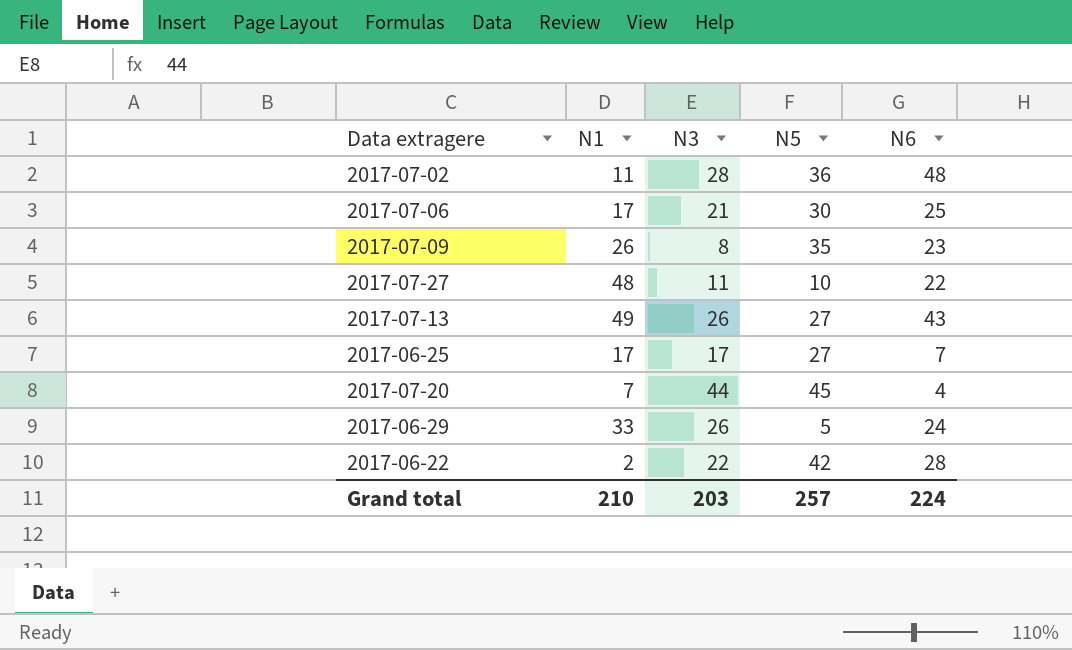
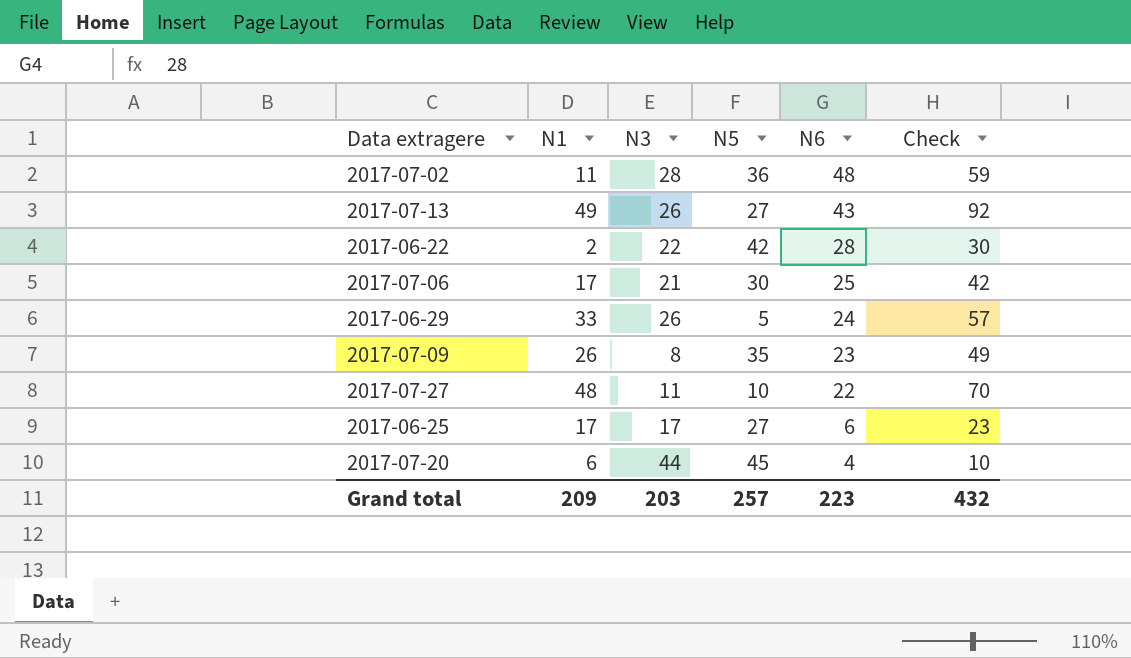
row order: none -> N6 descending
column Check | formula: none -> [N1] + [N6]
2017-06-25 | N6: 7 -> 6
2017-07-20 | N1: 7 -> 6
Grand total | N1: 210 -> 209
Grand total | N6: 224 -> 223

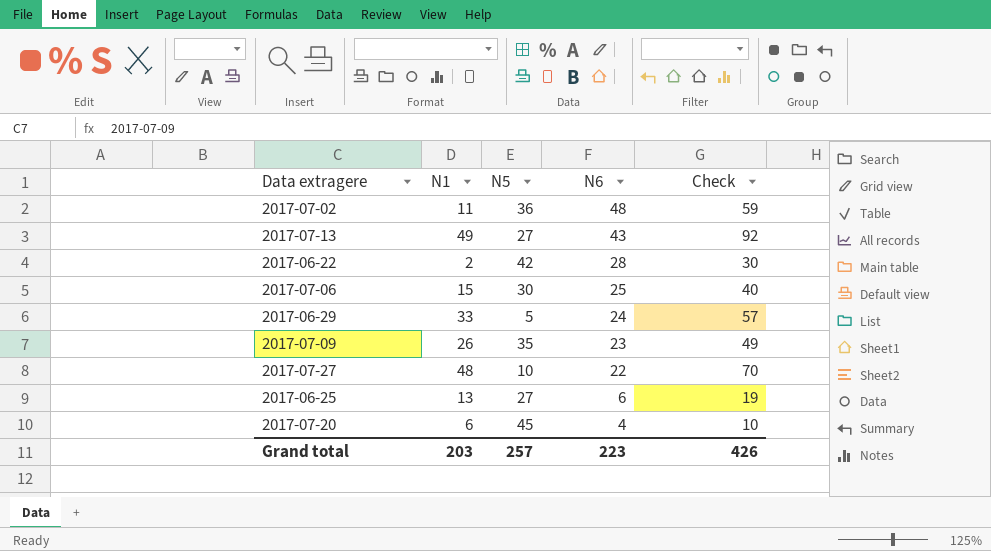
column N3 | position: 3 -> none
2017-07-06 | N1: 17 -> 15
2017-07-06 | Check: 42 -> 40
2017-06-25 | N1: 17 -> 13
2017-06-25 | Check: 23 -> 19
Grand total | N1: 209 -> 203
Grand total | Check: 432 -> 426

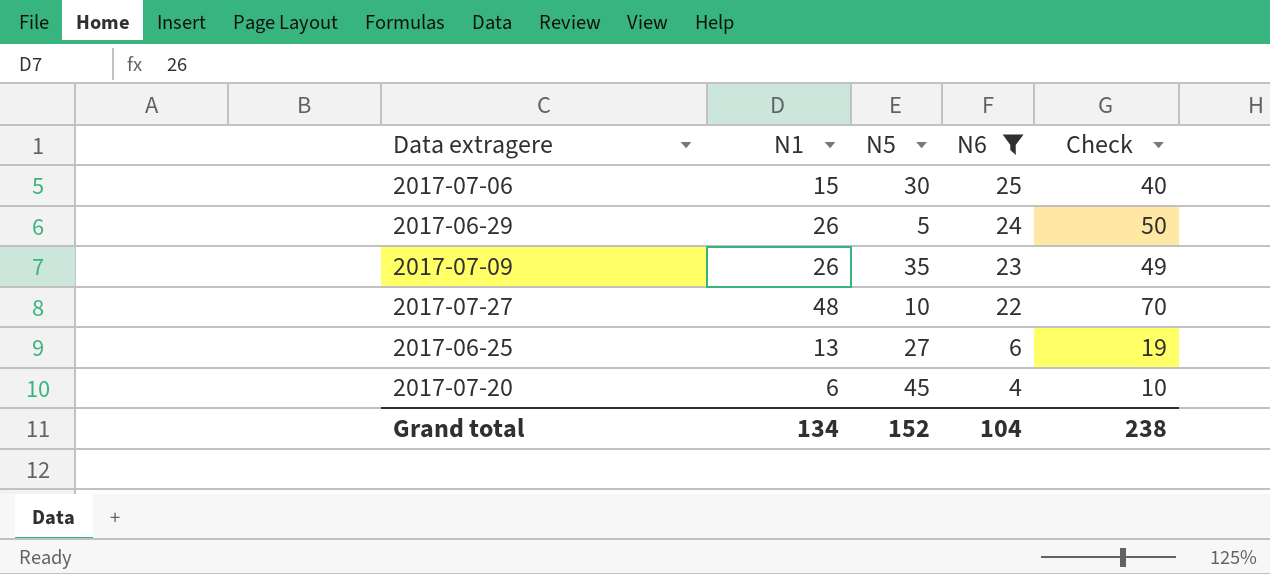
filter: none -> N6 <= 25
2017-06-29 | N1: 33 -> 26
2017-06-29 | Check: 57 -> 50
Grand total | N1: 203 -> 134
Grand total | N5: 257 -> 152
Grand total | N6: 223 -> 104
Grand total | Check: 426 -> 238

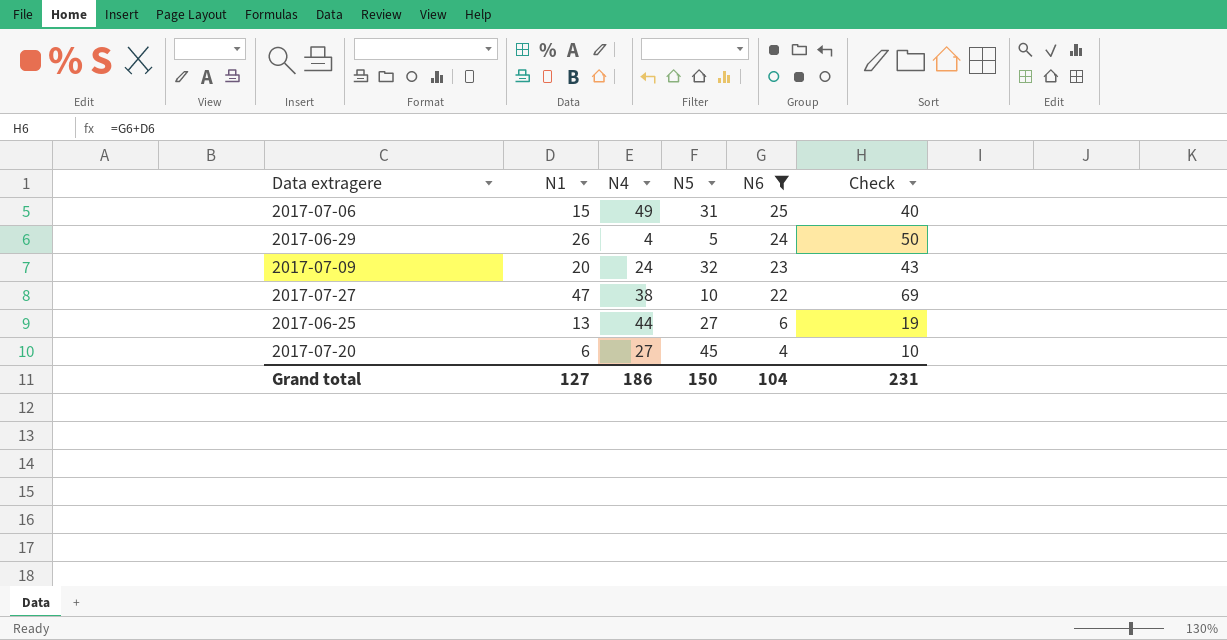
column N4 | position: none -> 3
2017-07-06 | N5: 30 -> 31
2017-07-09 | N1: 26 -> 20
2017-07-09 | N5: 35 -> 32
2017-07-09 | Check: 49 -> 43
2017-07-27 | N1: 48 -> 47
2017-07-27 | Check: 70 -> 69
Grand total | N1: 134 -> 127
Grand total | N5: 152 -> 150
Grand total | Check: 238 -> 231

